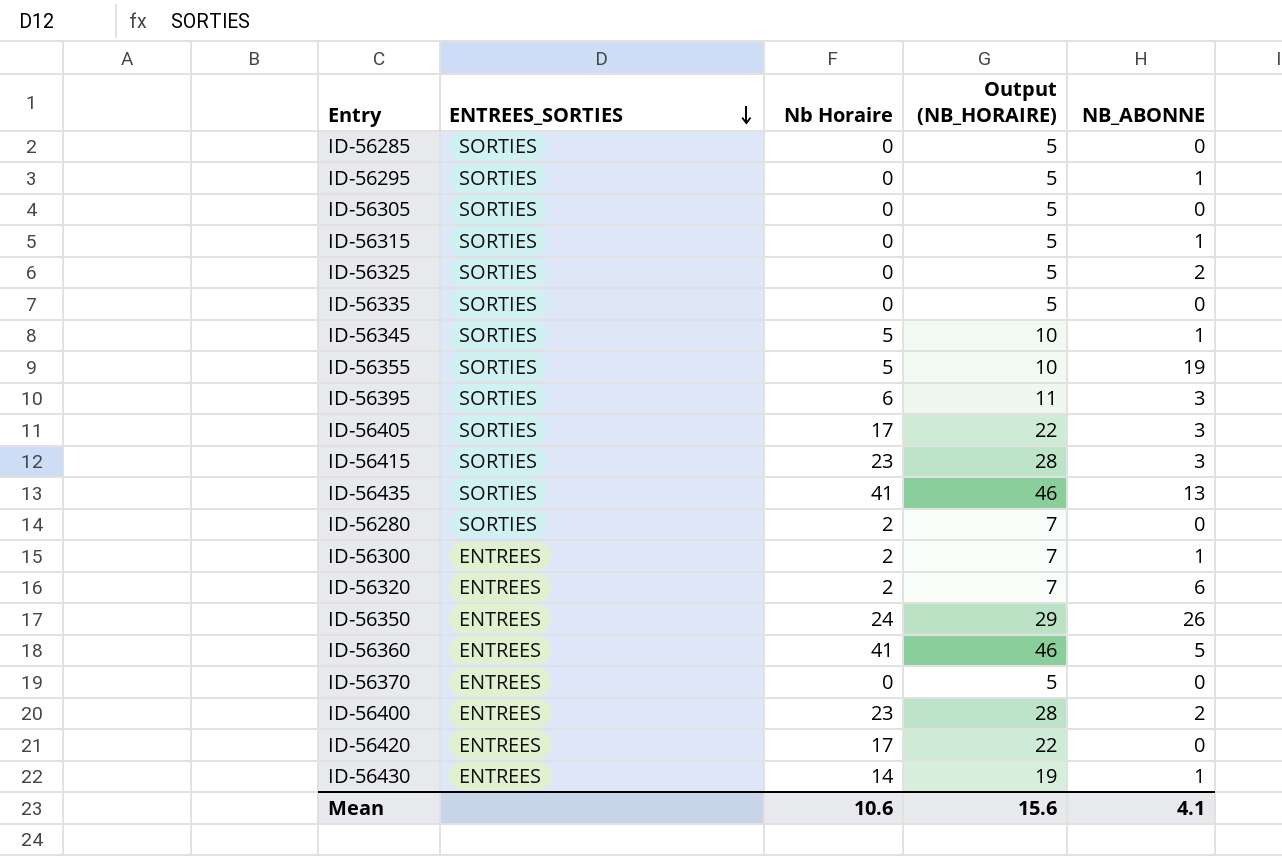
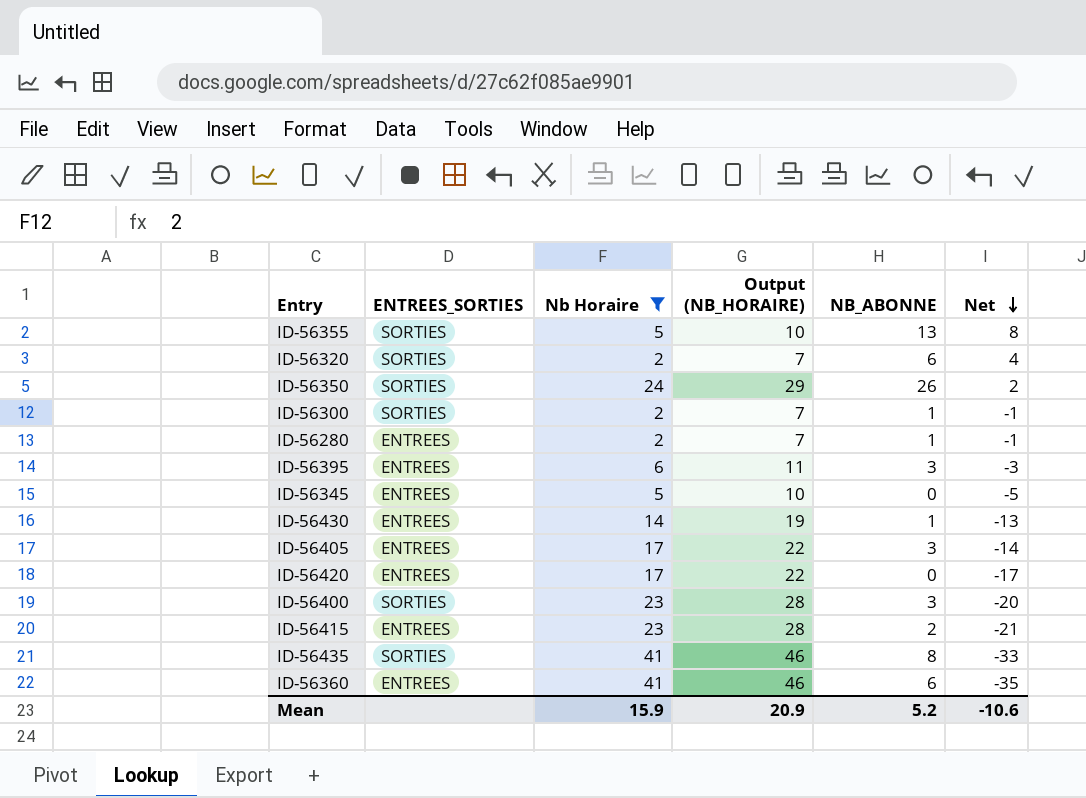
filter: none -> Nb Horaire != 0
row order: ENTREES_SORTIES descending -> Net descending
column Net | formula: none -> [NB_ABONNE] - [Nb Horaire]
ID-56355 | NB_ABONNE: 19 -> 13
ID-56320 | ENTREES_SORTIES: ENTREES -> SORTIES
ID-56350 | ENTREES_SORTIES: ENTREES -> SORTIES
ID-56300 | ENTREES_SORTIES: ENTREES -> SORTIES
ID-56280 | ENTREES_SORTIES: SORTIES -> ENTREES
ID-56280 | NB_ABONNE: 0 -> 1
ID-56395 | ENTREES_SORTIES: SORTIES -> ENTREES
ID-56345 | ENTREES_SORTIES: SORTIES -> ENTREES
ID-56345 | NB_ABONNE: 1 -> 0
ID-56405 | ENTREES_SORTIES: SORTIES -> ENTREES
ID-56400 | ENTREES_SORTIES: ENTREES -> SORTIES
ID-56400 | NB_ABONNE: 2 -> 3
ID-56415 | ENTREES_SORTIES: SORTIES -> ENTREES
ID-56415 | NB_ABONNE: 3 -> 2
ID-56435 | NB_ABONNE: 13 -> 8
ID-56360 | NB_ABONNE: 5 -> 6
Mean | Nb Horaire: 10.6 -> 15.9
Mean | Output (NB_HORAIRE): 15.6 -> 20.9
Mean | NB_ABONNE: 4.1 -> 5.2

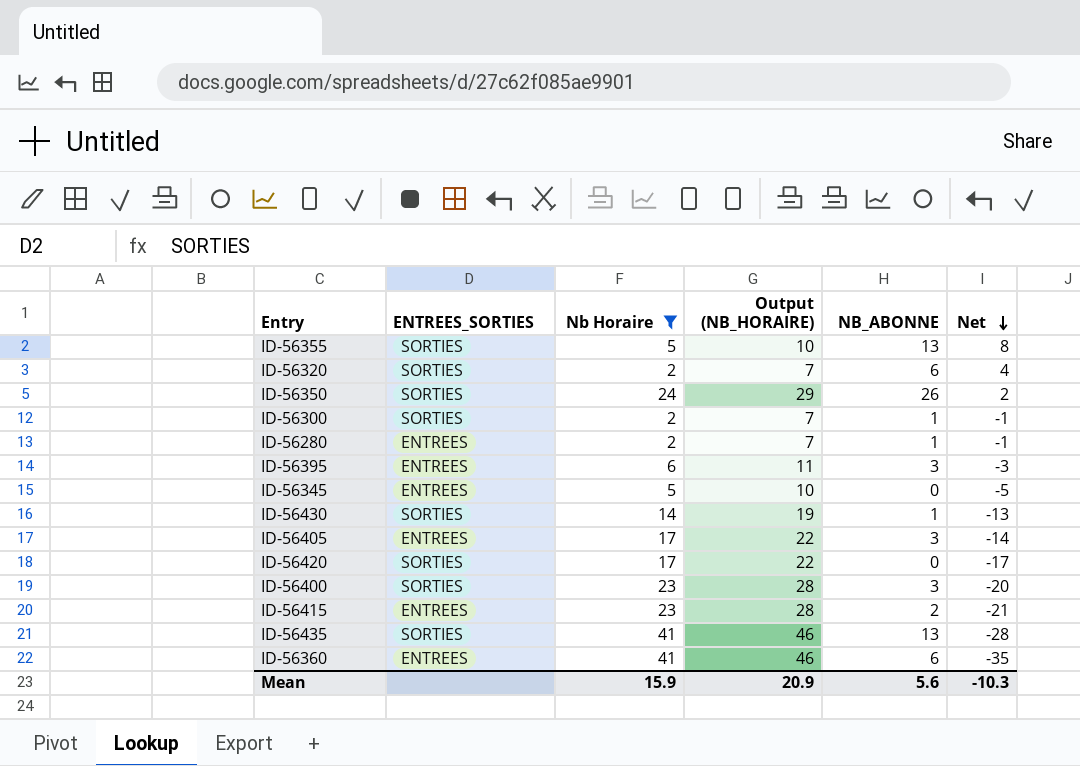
ID-56430 | ENTREES_SORTIES: ENTREES -> SORTIES
ID-56420 | ENTREES_SORTIES: ENTREES -> SORTIES
ID-56435 | NB_ABONNE: 8 -> 13
ID-56435 | Net: -33 -> -28
Mean | NB_ABONNE: 5.2 -> 5.6
Mean | Net: -10.6 -> -10.3

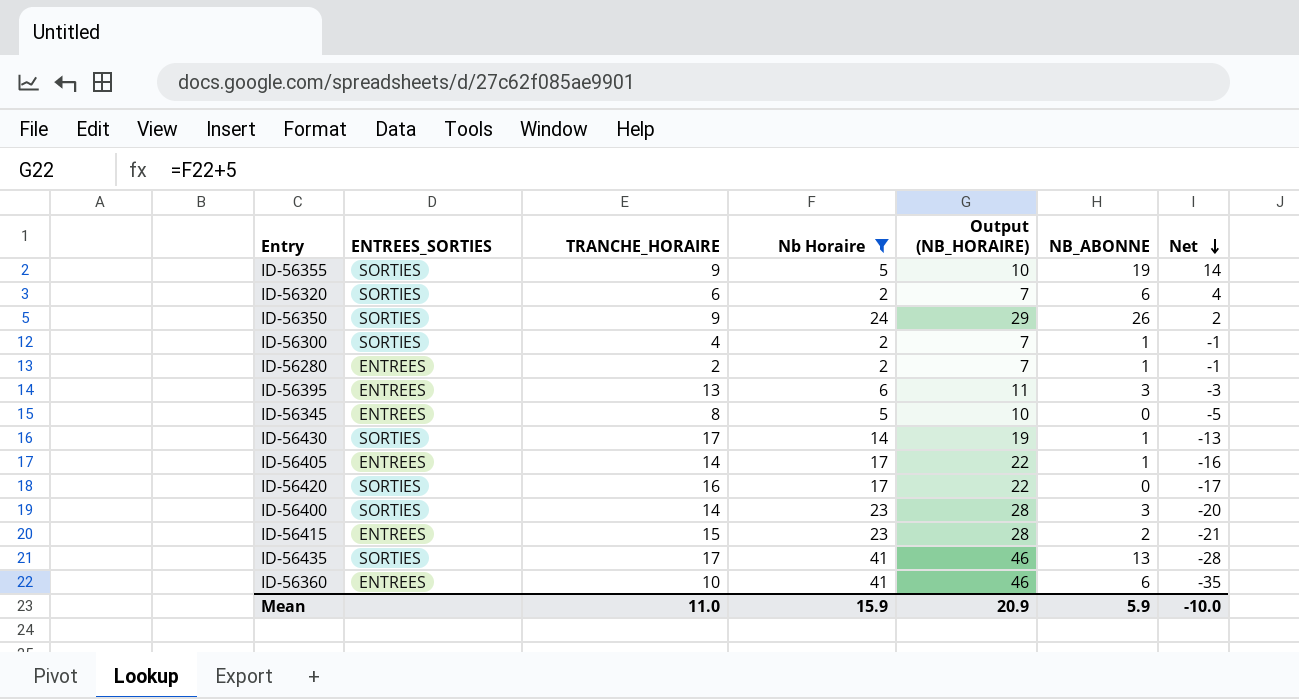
column TRANCHE_HORAIRE | position: none -> 3
ID-56355 | NB_ABONNE: 13 -> 19
ID-56355 | Net: 8 -> 14
ID-56405 | NB_ABONNE: 3 -> 1
ID-56405 | Net: -14 -> -16
Mean | NB_ABONNE: 5.6 -> 5.9
Mean | Net: -10.3 -> -10.0

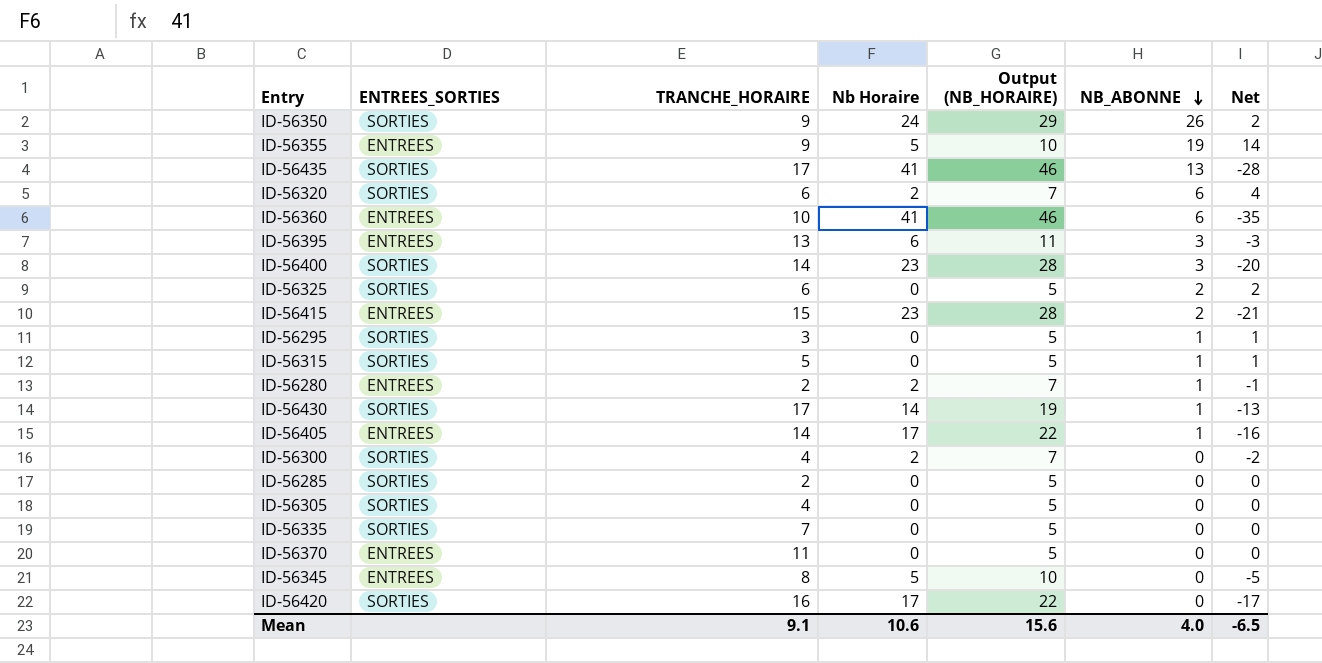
filter: Nb Horaire != 0 -> none
row order: Net descending -> NB_ABONNE descending
ID-56355 | ENTREES_SORTIES: SORTIES -> ENTREES
ID-56300 | NB_ABONNE: 1 -> 0
ID-56300 | Net: -1 -> -2
Mean | TRANCHE_HORAIRE: 11.0 -> 9.1
Mean | Nb Horaire: 15.9 -> 10.6
Mean | Output (NB_HORAIRE): 20.9 -> 15.6
Mean | NB_ABONNE: 5.9 -> 4.0
Mean | Net: -10.0 -> -6.5

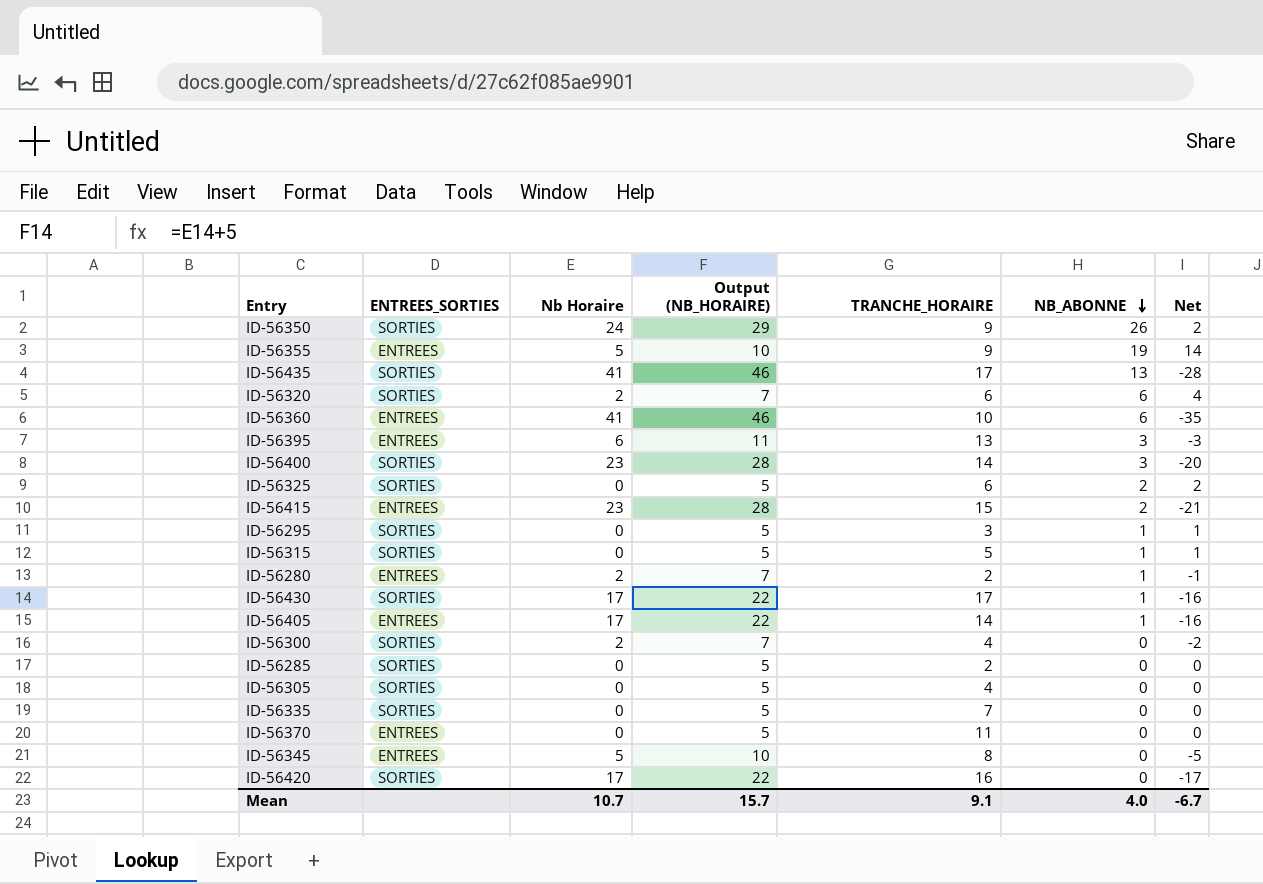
column TRANCHE_HORAIRE | position: 3 -> 5
ID-56430 | Nb Horaire: 14 -> 17
ID-56430 | Output (NB_HORAIRE): 19 -> 22
ID-56430 | Net: -13 -> -16
Mean | Nb Horaire: 10.6 -> 10.7
Mean | Output (NB_HORAIRE): 15.6 -> 15.7
Mean | Net: -6.5 -> -6.7

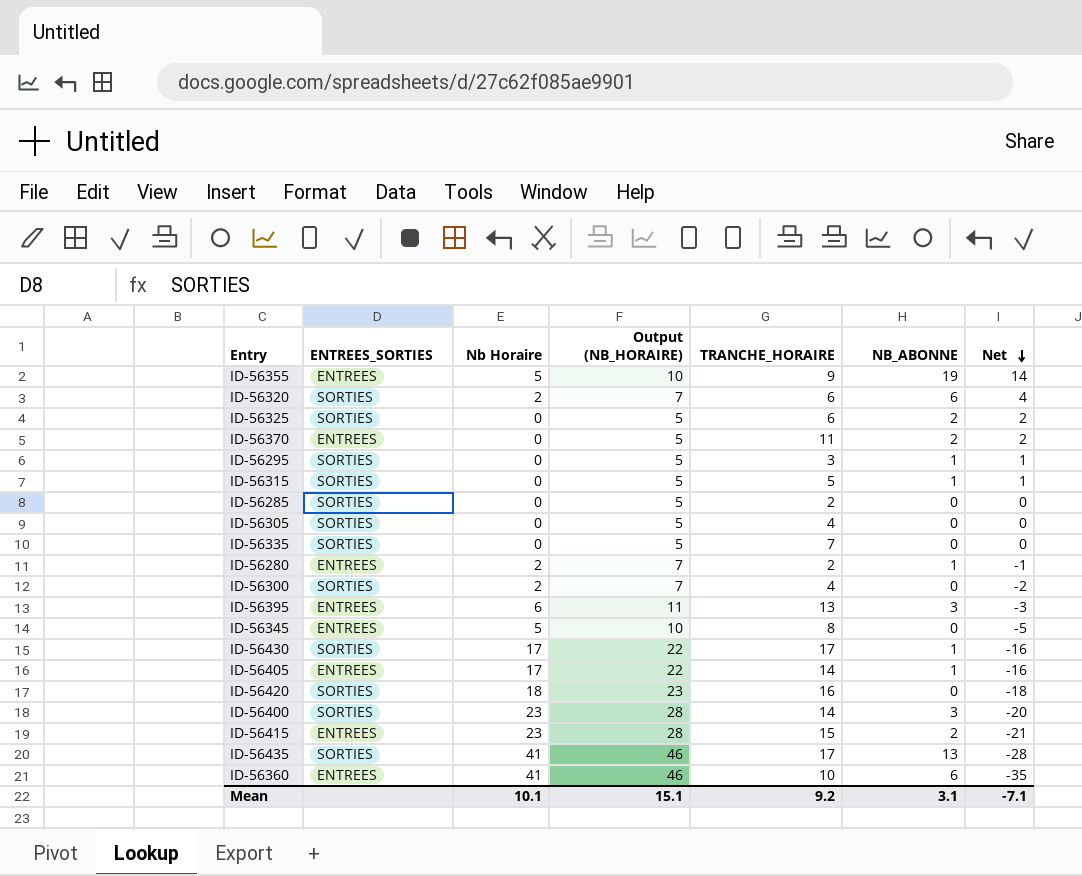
row order: NB_ABONNE descending -> Net descending
row ID-56350: SORTIES | 24 | 29 | 9 | 26 | 2 -> none
ID-56370 | NB_ABONNE: 0 -> 2
ID-56370 | Net: 0 -> 2
ID-56420 | Nb Horaire: 17 -> 18
ID-56420 | Output (NB_HORAIRE): 22 -> 23
ID-56420 | Net: -17 -> -18
Mean | Nb Horaire: 10.7 -> 10.1
Mean | Output (NB_HORAIRE): 15.7 -> 15.1
Mean | TRANCHE_HORAIRE: 9.1 -> 9.2
Mean | NB_ABONNE: 4.0 -> 3.1
Mean | Net: -6.7 -> -7.1

